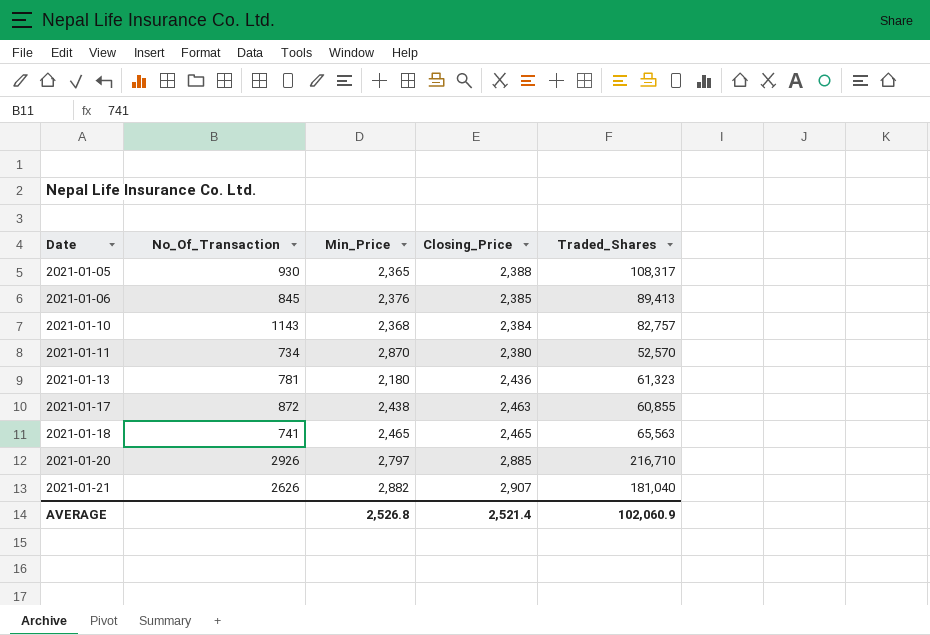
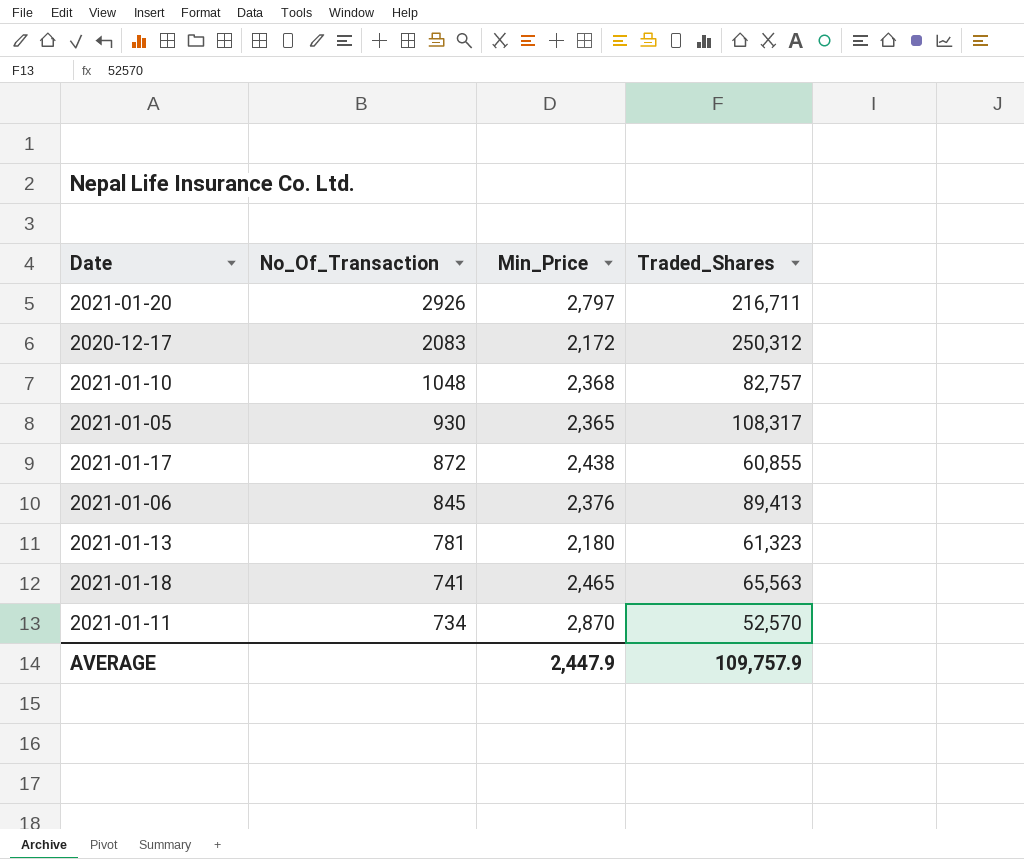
row order: Date ascending -> No_Of_Transaction descending
column Closing_Price | position: 4 -> none
row 2021-01-21: 2626 | 2,882 | 2,907 | 181,040 -> none
2021-01-20 | Traded_Shares: 216,710 -> 216,711
row 2020-12-17: none -> 2083 | 2,172 | 250,312
2021-01-10 | No_Of_Transaction: 1143 -> 1048
AVERAGE | Min_Price: 2,526.8 -> 2,447.9
AVERAGE | Traded_Shares: 102,060.9 -> 109,757.9

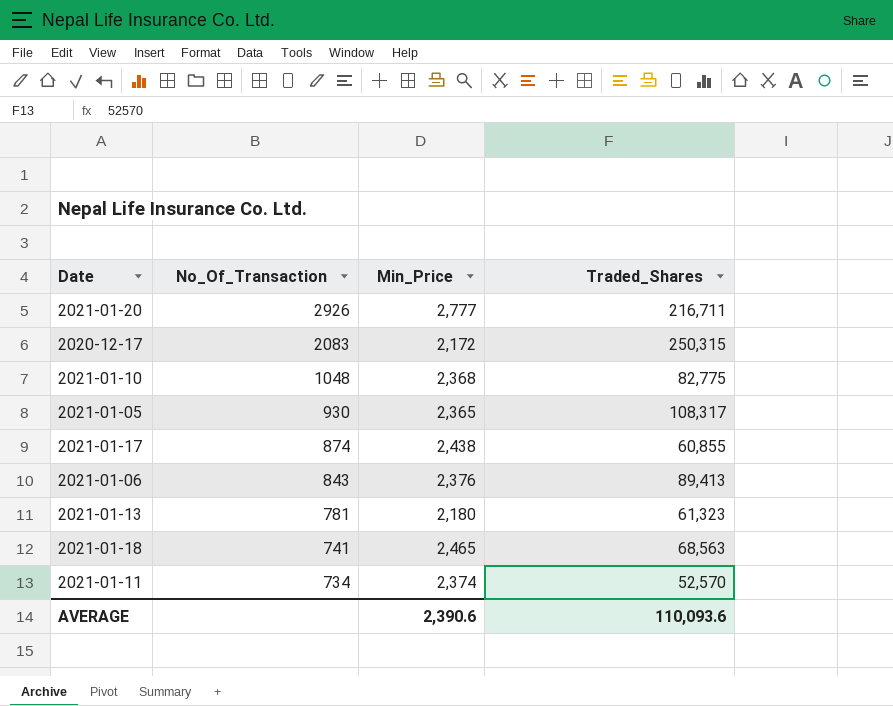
2021-01-20 | Min_Price: 2,797 -> 2,777
2020-12-17 | Traded_Shares: 250,312 -> 250,315
2021-01-10 | Traded_Shares: 82,757 -> 82,775
2021-01-17 | No_Of_Transaction: 872 -> 874
2021-01-06 | No_Of_Transaction: 845 -> 843
2021-01-18 | Traded_Shares: 65,563 -> 68,563
2021-01-11 | Min_Price: 2,870 -> 2,374
AVERAGE | Min_Price: 2,447.9 -> 2,390.6
AVERAGE | Traded_Shares: 109,757.9 -> 110,093.6

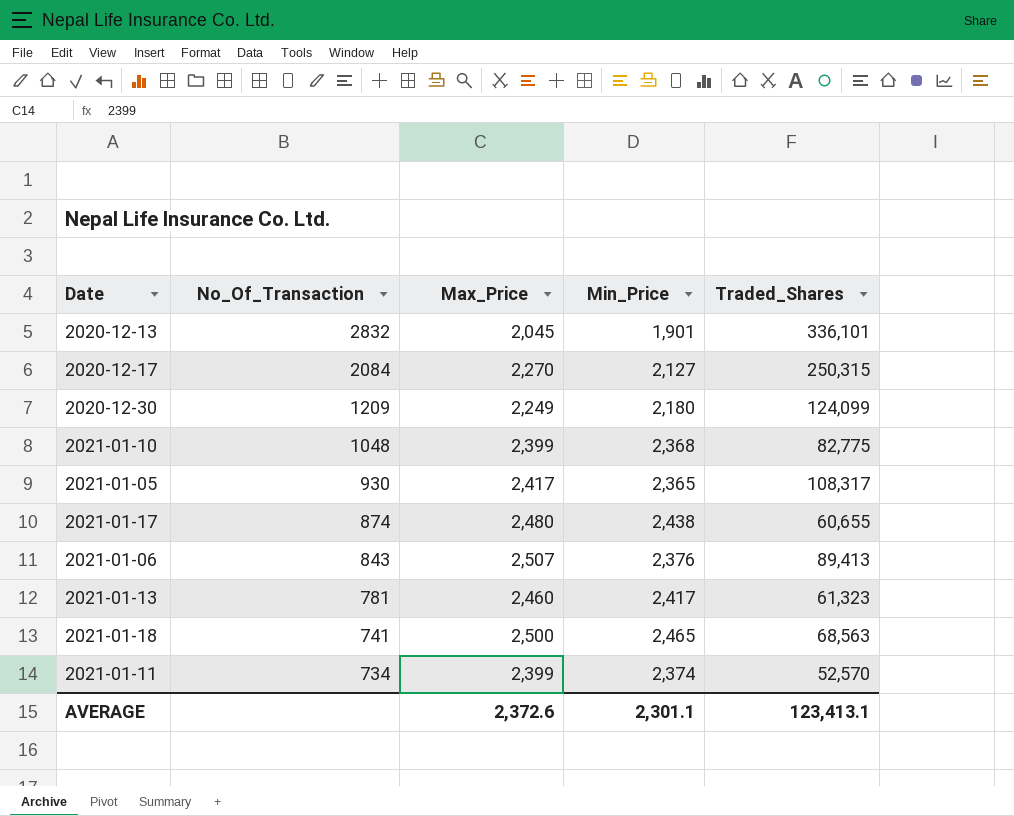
column Max_Price | position: none -> 3
row 2021-01-20: 2926 | 2,777 | 216,711 -> none
row 2020-12-13: none -> 2832 | 2,045 | 1,901 | 336,101
2020-12-17 | No_Of_Transaction: 2083 -> 2084
2020-12-17 | Min_Price: 2,172 -> 2,127
row 2020-12-30: none -> 1209 | 2,249 | 2,180 | 124,099
2021-01-17 | Traded_Shares: 60,855 -> 60,655
2021-01-13 | Min_Price: 2,180 -> 2,417
AVERAGE | Min_Price: 2,390.6 -> 2,301.1
AVERAGE | Traded_Shares: 110,093.6 -> 123,413.1

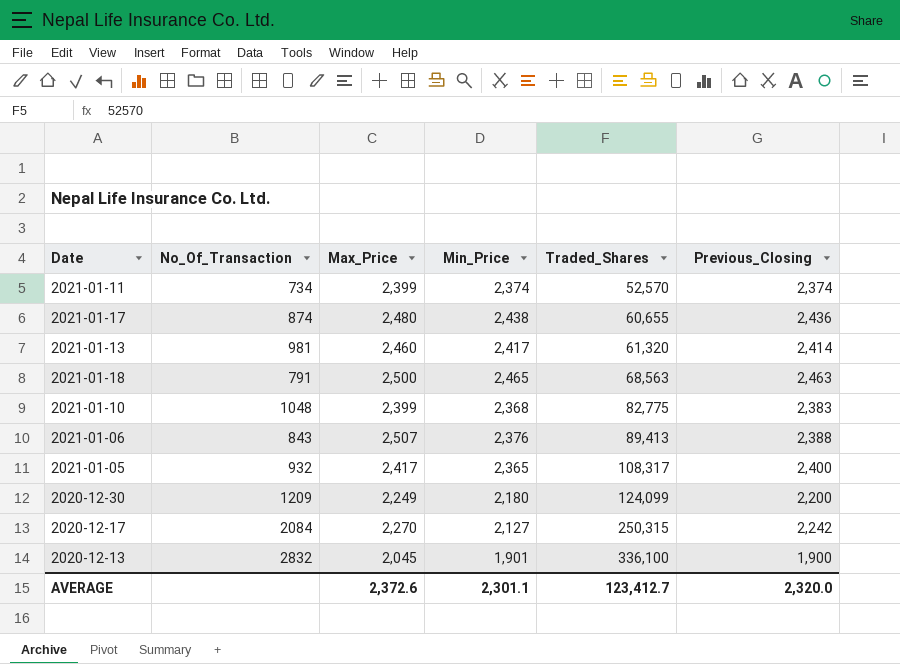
row order: No_Of_Transaction descending -> Traded_Shares ascending
column Previous_Closing | position: none -> 6
2021-01-13 | No_Of_Transaction: 781 -> 981
2021-01-13 | Traded_Shares: 61,323 -> 61,320
2021-01-18 | No_Of_Transaction: 741 -> 791
2021-01-05 | No_Of_Transaction: 930 -> 932
2020-12-13 | Traded_Shares: 336,101 -> 336,100
AVERAGE | Traded_Shares: 123,413.1 -> 123,412.7

